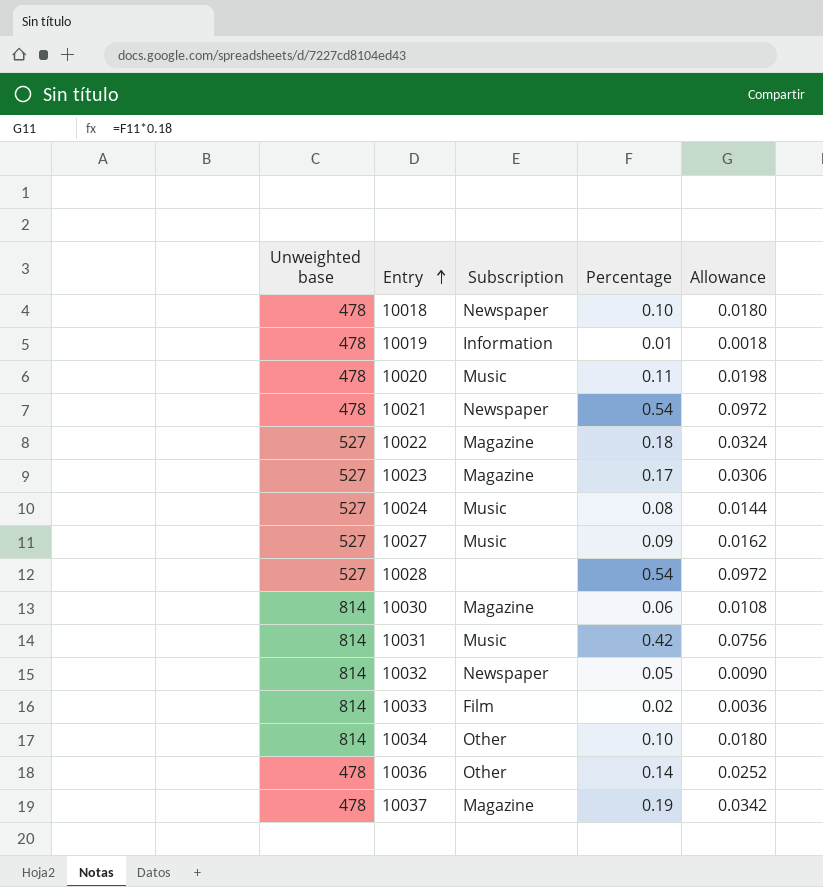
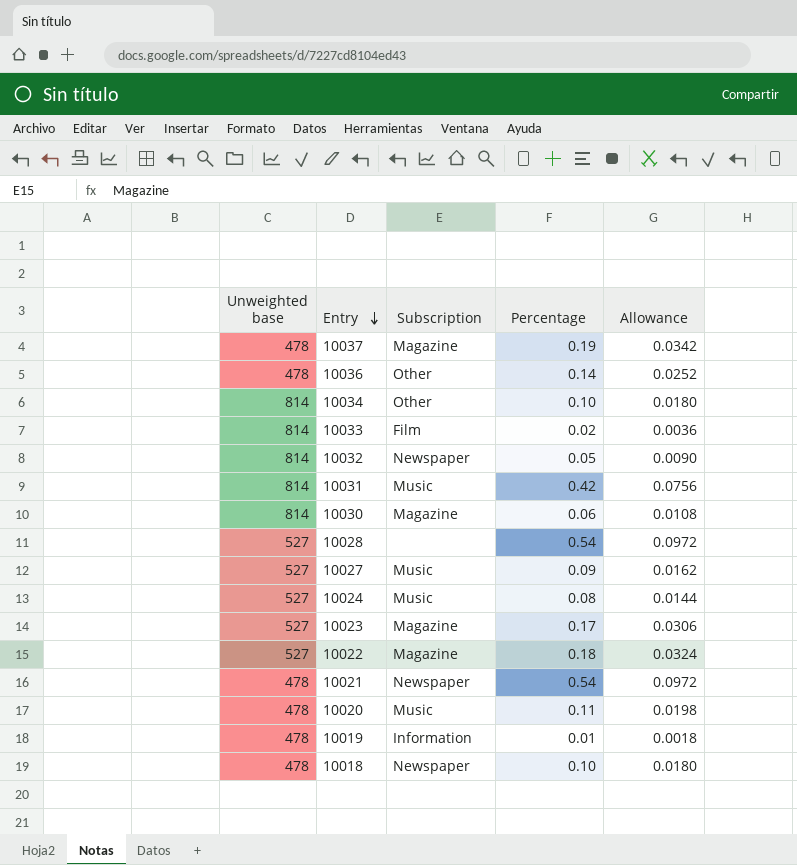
row order: Entry ascending -> Entry descending

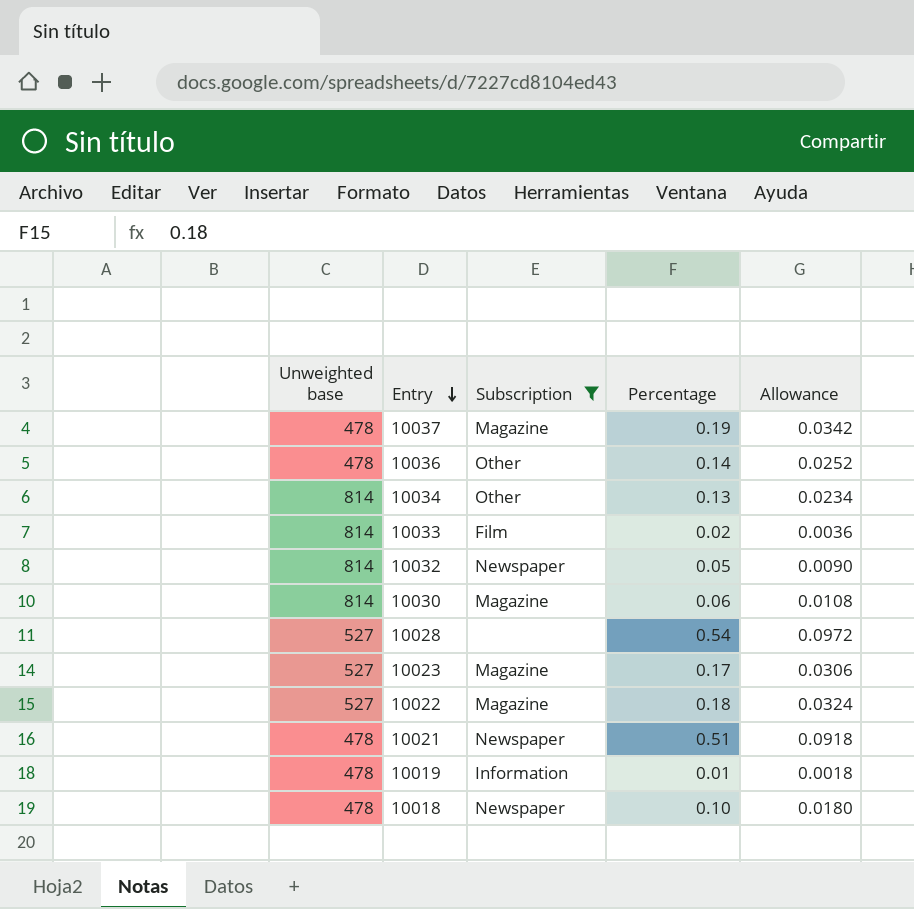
filter: none -> Subscription != Music
10034 | Percentage: 0.10 -> 0.13
10034 | Allowance: 0.0180 -> 0.0234
10021 | Percentage: 0.54 -> 0.51
10021 | Allowance: 0.0972 -> 0.0918

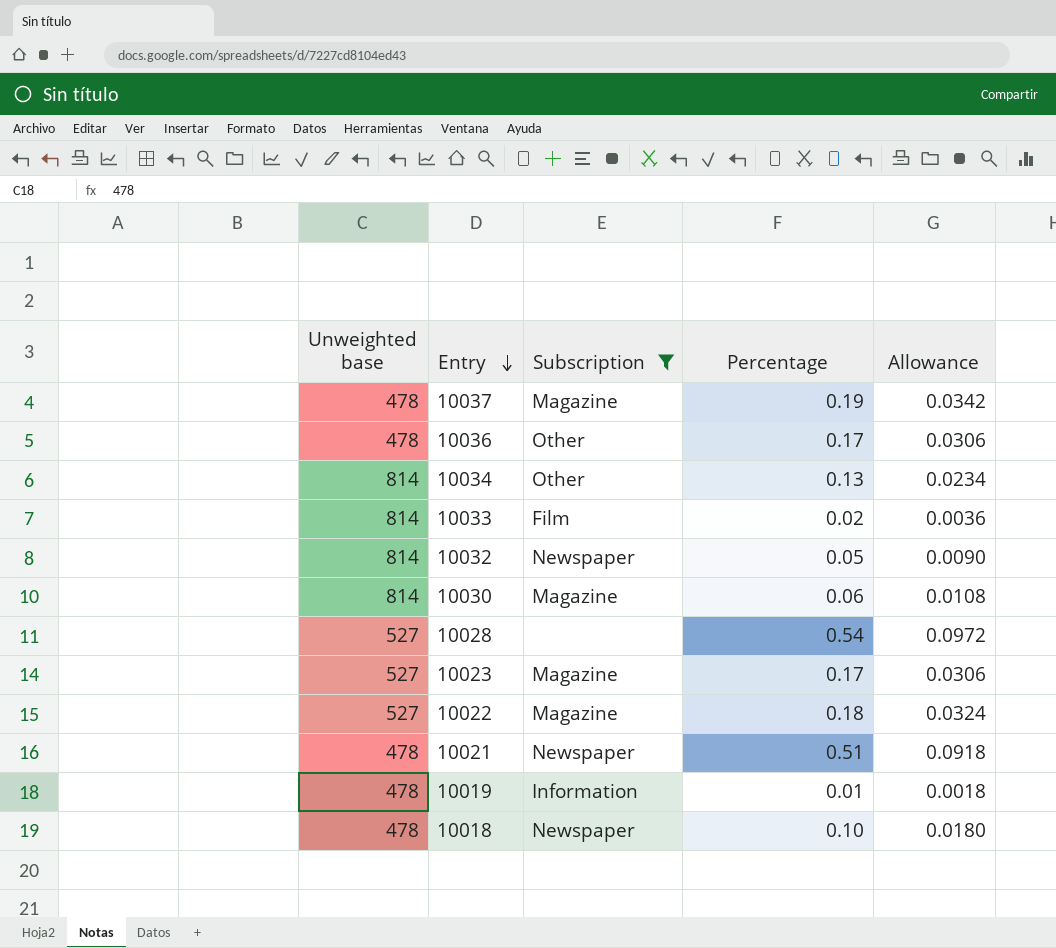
10036 | Percentage: 0.14 -> 0.17
10036 | Allowance: 0.0252 -> 0.0306

